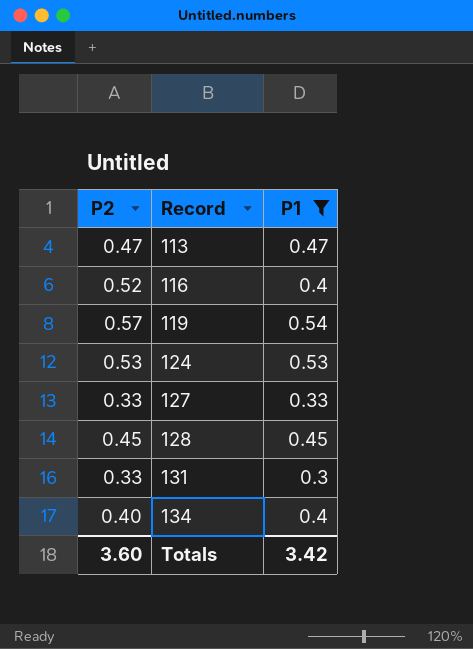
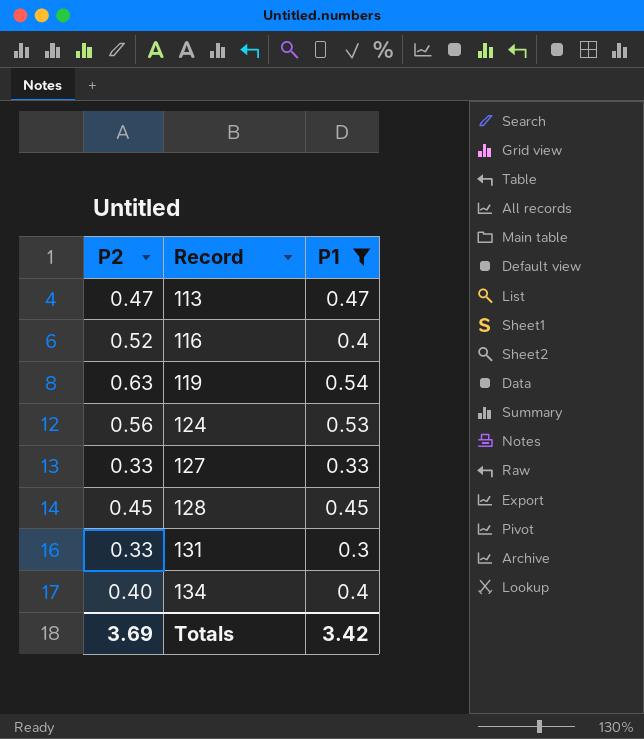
119 | P2: 0.57 -> 0.63
124 | P2: 0.53 -> 0.56
Totals | P2: 3.60 -> 3.69

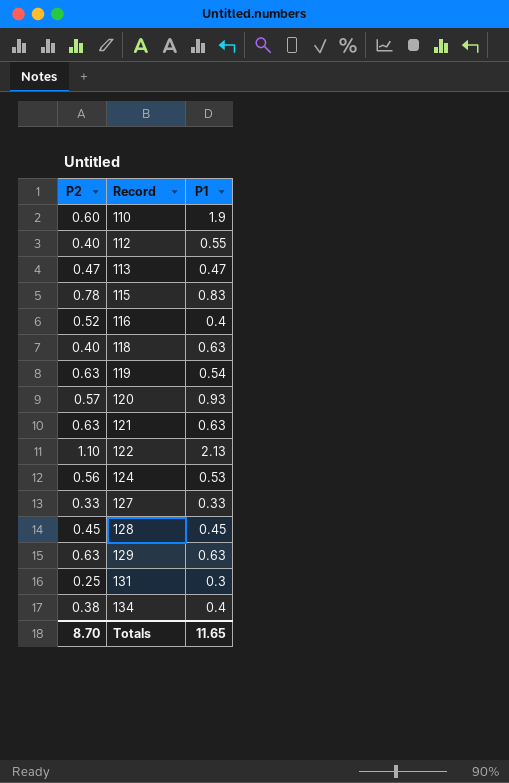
filter: P1 <= 0.54 -> none
131 | P2: 0.33 -> 0.25
134 | P2: 0.40 -> 0.38
Totals | P2: 3.69 -> 8.70
Totals | P1: 3.42 -> 11.65

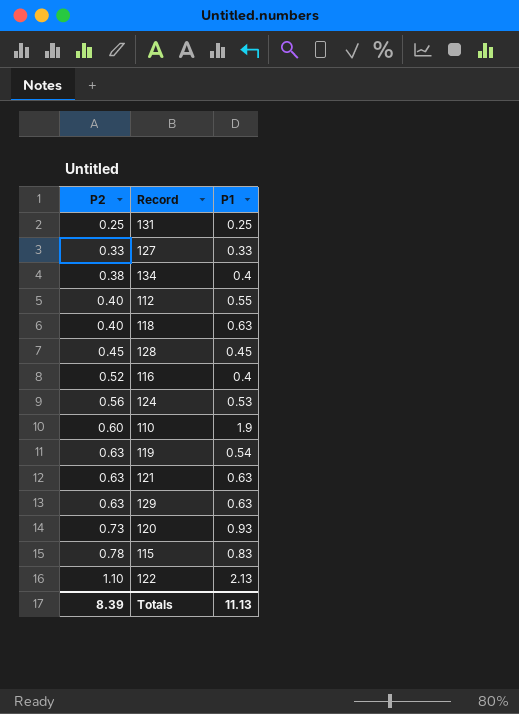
row order: Record ascending -> P2 ascending
row 113: 0.47 | 0.47 -> none
131 | P1: 0.3 -> 0.25
120 | P2: 0.57 -> 0.73
Totals | P2: 8.70 -> 8.39
Totals | P1: 11.65 -> 11.13

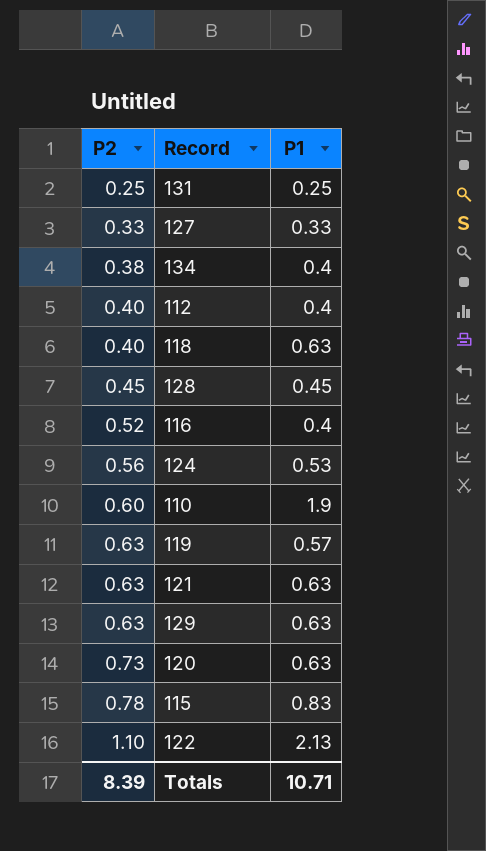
112 | P1: 0.55 -> 0.4
119 | P1: 0.54 -> 0.57
120 | P1: 0.93 -> 0.63
Totals | P1: 11.13 -> 10.71

